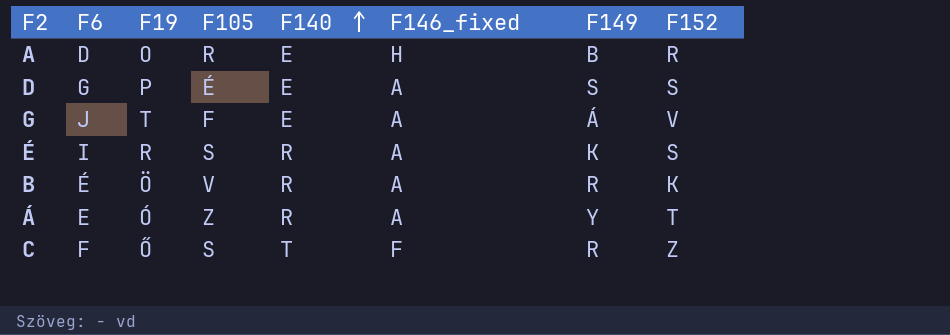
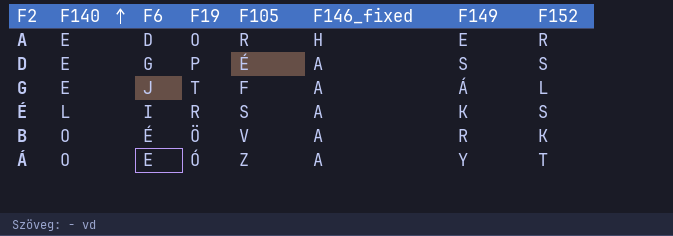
column F140 | position: 5 -> 2
row C: F | Ő | S | T | F | R | Z -> none
A | F149: B -> E
G | F152: V -> L
É | F140: R -> L
B | F140: R -> O
Á | F140: R -> O

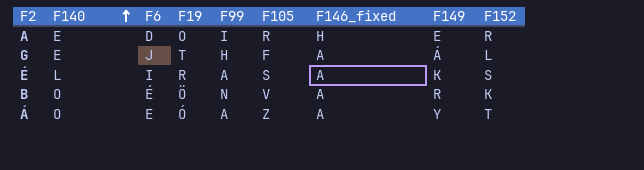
column F99 | position: none -> 5
row D: E | G | P | É | A | S | S -> none

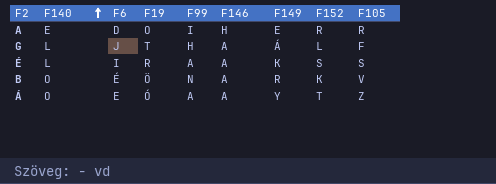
column name: F146_fixed -> F146
column F105 | position: 6 -> 9
G | F140: E -> L

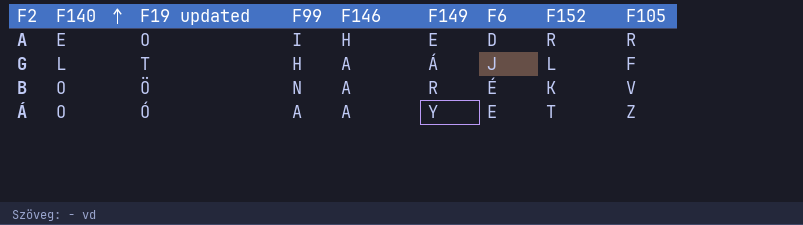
column name: F19 -> F19 updated
column F6 | position: 3 -> 7
row É: L | I | R | A | A | K | S | S -> none

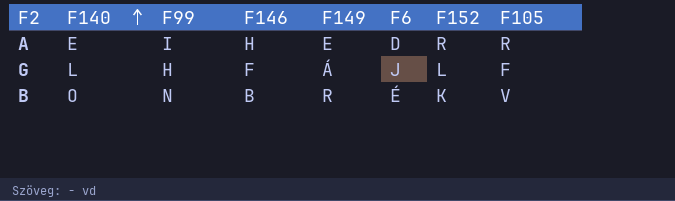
column F19 updated | position: 3 -> none
row Á: O | Ó | A | A | Y | E | T | Z -> none
G | F146: A -> F
B | F146: A -> B

